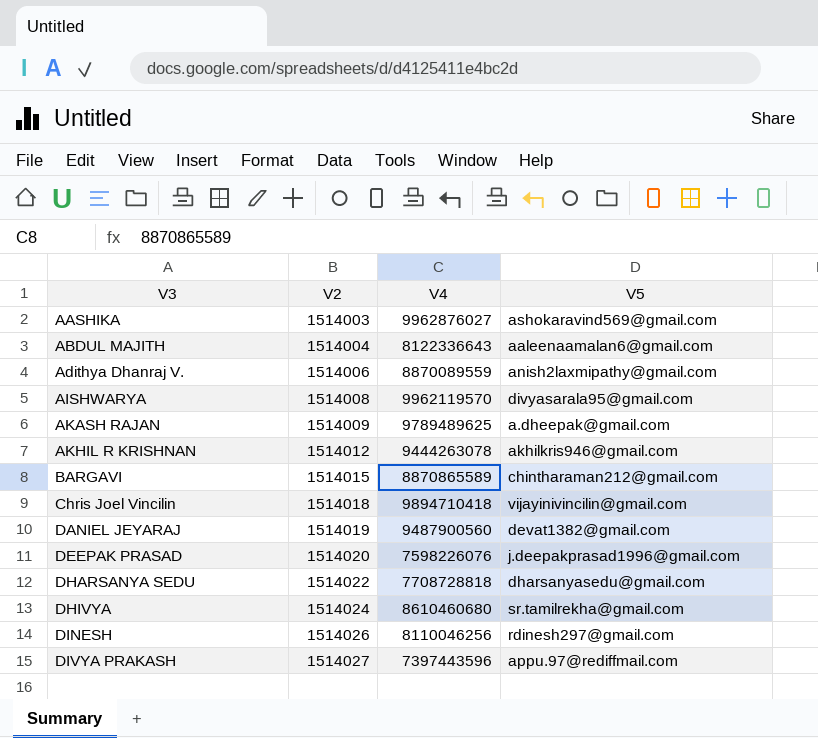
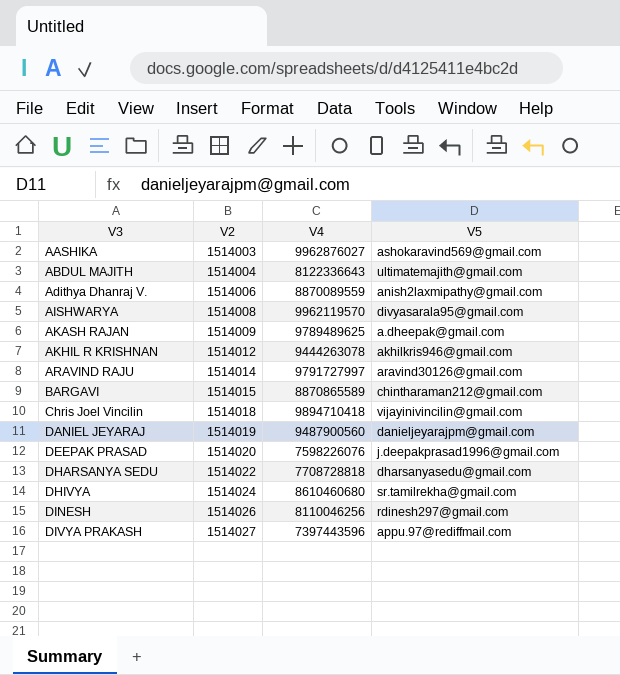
ABDUL MAJITH | V5: aaleenaamalan6@gmail.com -> ultimatemajith@gmail.com
row ARAVIND RAJU: none -> 1514014 | 9791727997 | aravind30126@gmail.com
DANIEL JEYARAJ | V5: devat1382@gmail.com -> danieljeyarajpm@gmail.com

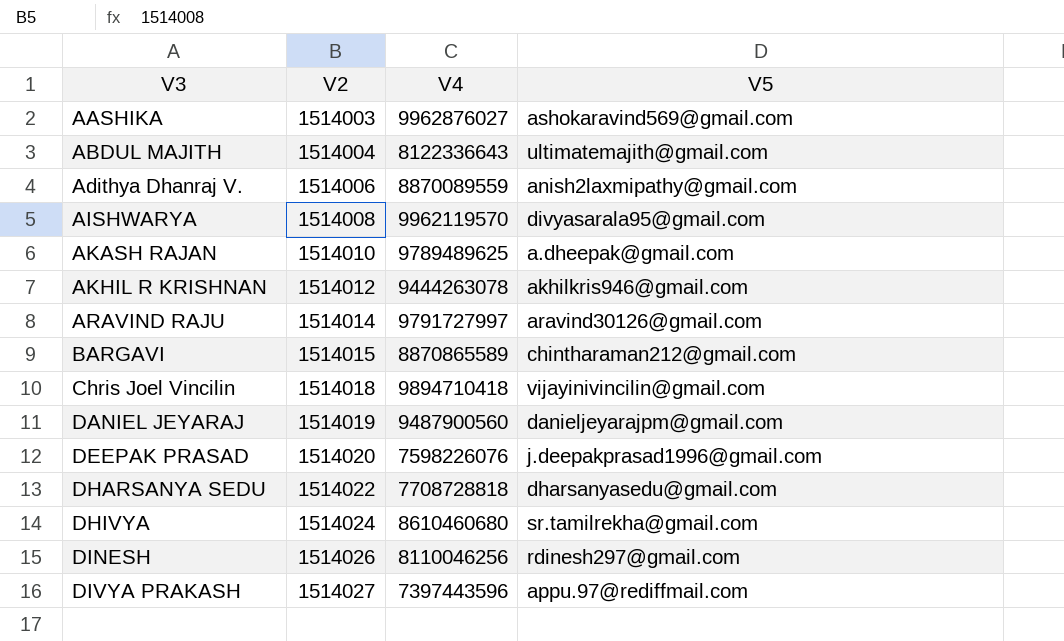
AKASH RAJAN | V2: 1514009 -> 1514010

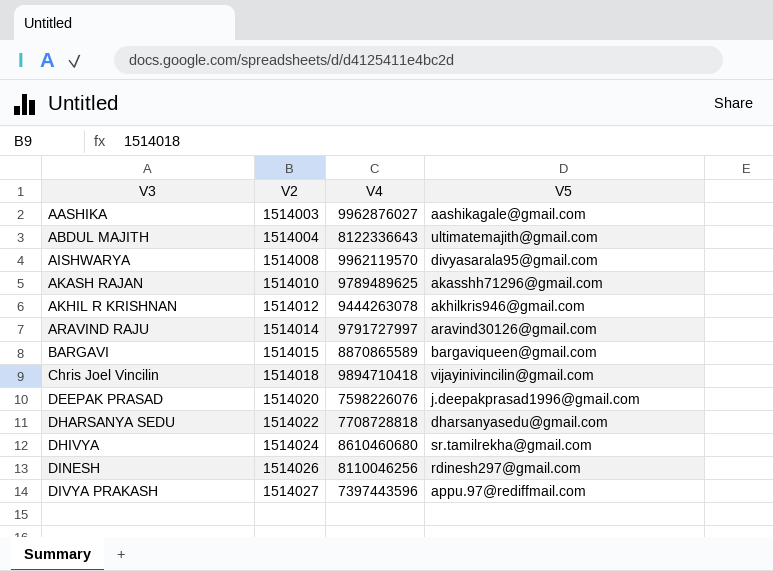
row Adithya Dhanraj V.: 1514006 | 8870089559 | anish2laxmipathy@gmail.com -> none
row DANIEL JEYARAJ: 1514019 | 9487900560 | danieljeyarajpm@gmail.com -> none
AASHIKA | V5: ashokaravind569@gmail.com -> aashikagale@gmail.com
AKASH RAJAN | V5: a.dheepak@gmail.com -> akasshh71296@gmail.com
BARGAVI | V5: chintharaman212@gmail.com -> bargaviqueen@gmail.com

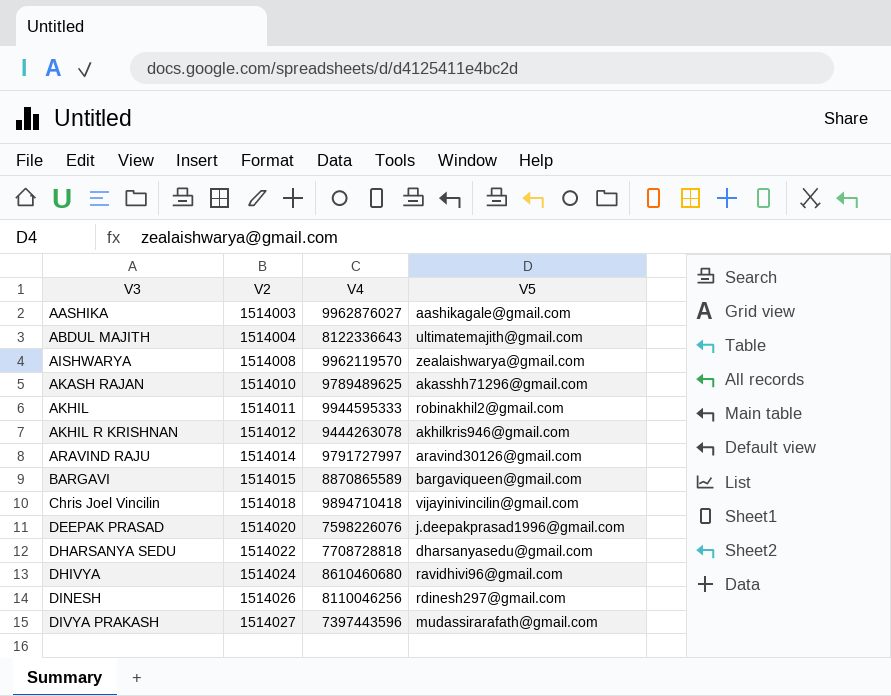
AISHWARYA | V5: divyasarala95@gmail.com -> zealaishwarya@gmail.com
row AKHIL: none -> 1514011 | 9944595333 | robinakhil2@gmail.com
DHIVYA | V5: sr.tamilrekha@gmail.com -> ravidhivi96@gmail.com
DIVYA PRAKASH | V5: appu.97@rediffmail.com -> mudassirarafath@gmail.com

